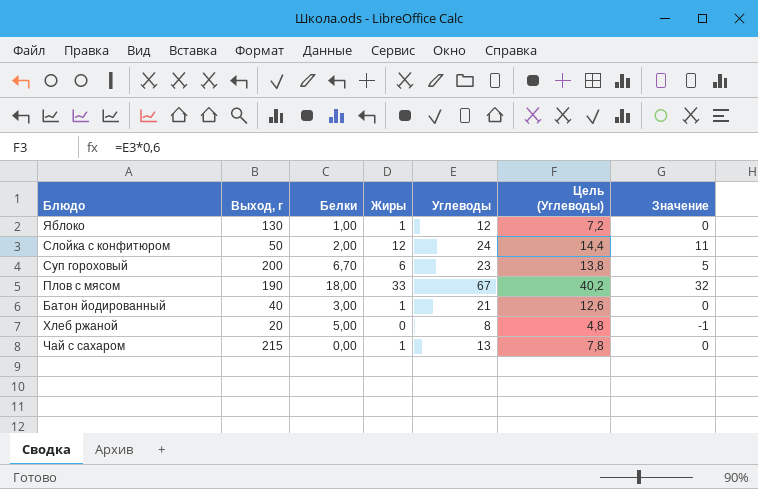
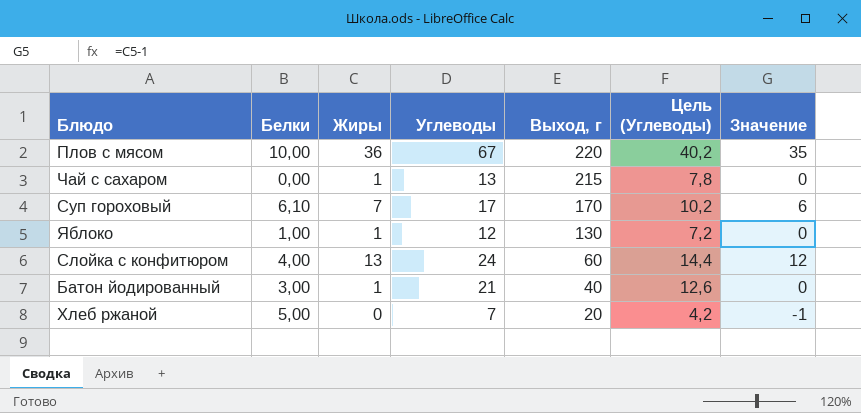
row order: none -> Выход, г descending
column Выход, г | position: 2 -> 5
Плов с мясом | Белки: 18,00 -> 10,00
Плов с мясом | Жиры: 33 -> 36
Плов с мясом | Выход, г: 190 -> 220
Плов с мясом | Значение: 32 -> 35
Суп гороховый | Белки: 6,70 -> 6,10
Суп гороховый | Жиры: 6 -> 7
Суп гороховый | Углеводы: 23 -> 17
Суп гороховый | Выход, г: 200 -> 170
Суп гороховый | Цель (Углеводы): 13,8 -> 10,2
Суп гороховый | Значение: 5 -> 6
Слойка с конфитюром | Белки: 2,00 -> 4,00
Слойка с конфитюром | Жиры: 12 -> 13
Слойка с конфитюром | Выход, г: 50 -> 60
Слойка с конфитюром | Значение: 11 -> 12
Хлеб ржаной | Углеводы: 8 -> 7
Хлеб ржаной | Цель (Углеводы): 4,8 -> 4,2

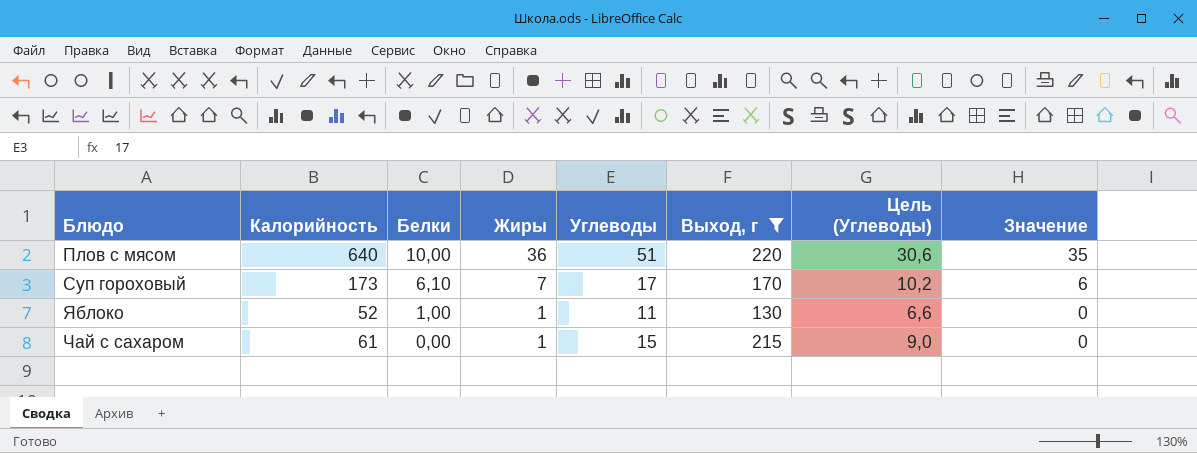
filter: none -> Выход, г >= 130
row order: Выход, г descending -> Белки descending
column Калорийность | position: none -> 2
Плов с мясом | Углеводы: 67 -> 51
Плов с мясом | Цель (Углеводы): 40,2 -> 30,6
Яблоко | Углеводы: 12 -> 11
Яблоко | Цель (Углеводы): 7,2 -> 6,6
Чай с сахаром | Углеводы: 13 -> 15
Чай с сахаром | Цель (Углеводы): 7,8 -> 9,0

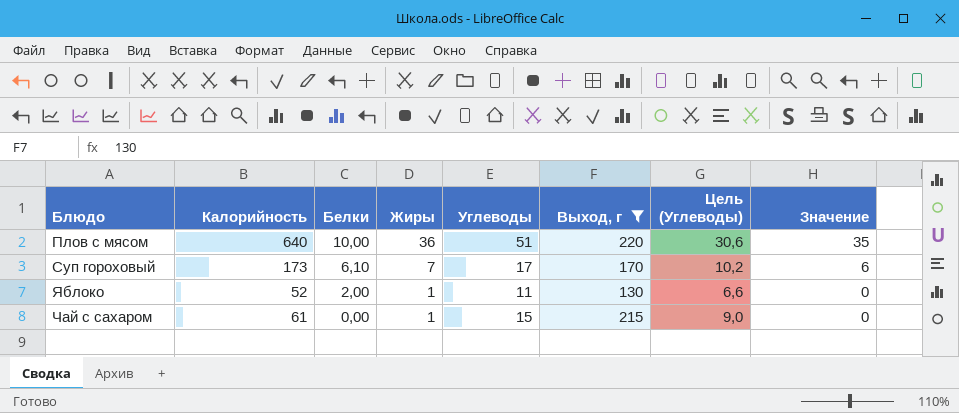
Яблоко | Белки: 1,00 -> 2,00

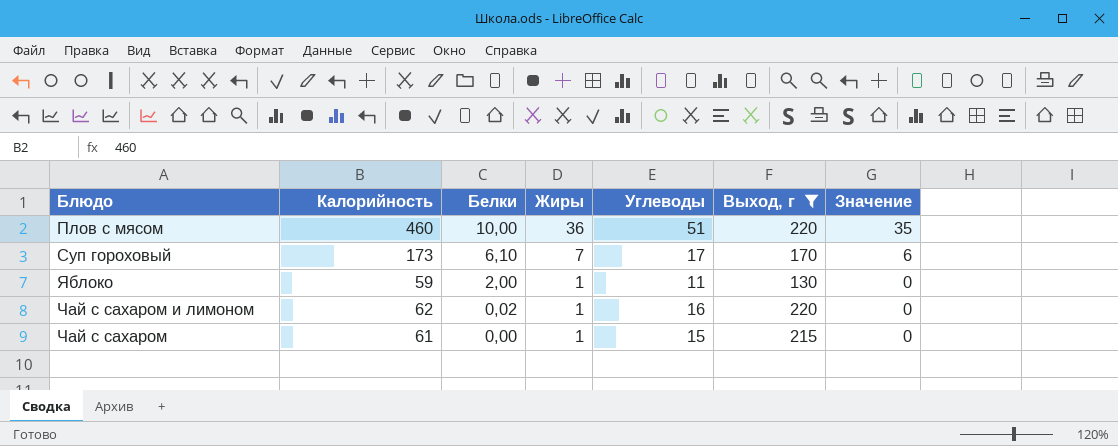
column Цель (Углеводы) | formula: [Углеводы] * 0,6 -> none
Плов с мясом | Калорийность: 640 -> 460
Яблоко | Калорийность: 52 -> 59
row Чай с сахаром и лимоном: none -> 62 | 0,02 | 1 | 16 | 220 | 0

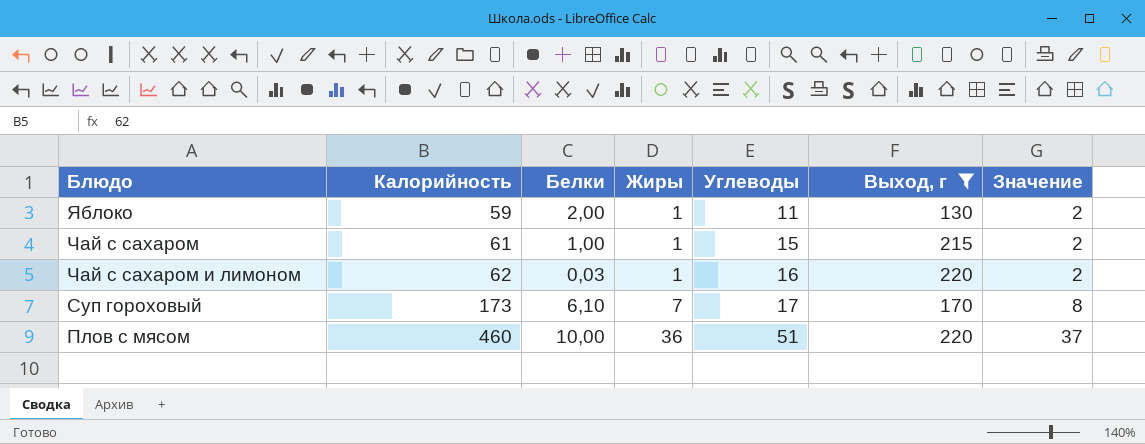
row order: Белки descending -> Калорийность ascending
column Значение | formula: [Жиры] - 1 -> [Жиры] + 1
Чай с сахаром | Белки: 0,00 -> 1,00
Чай с сахаром и лимоном | Белки: 0,02 -> 0,03

